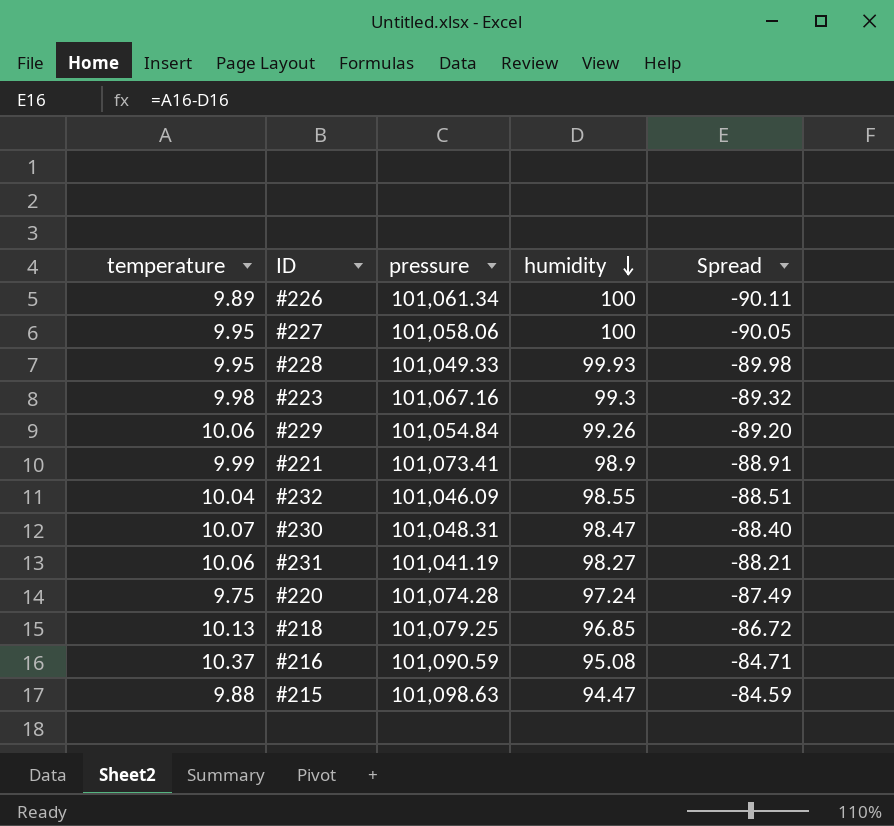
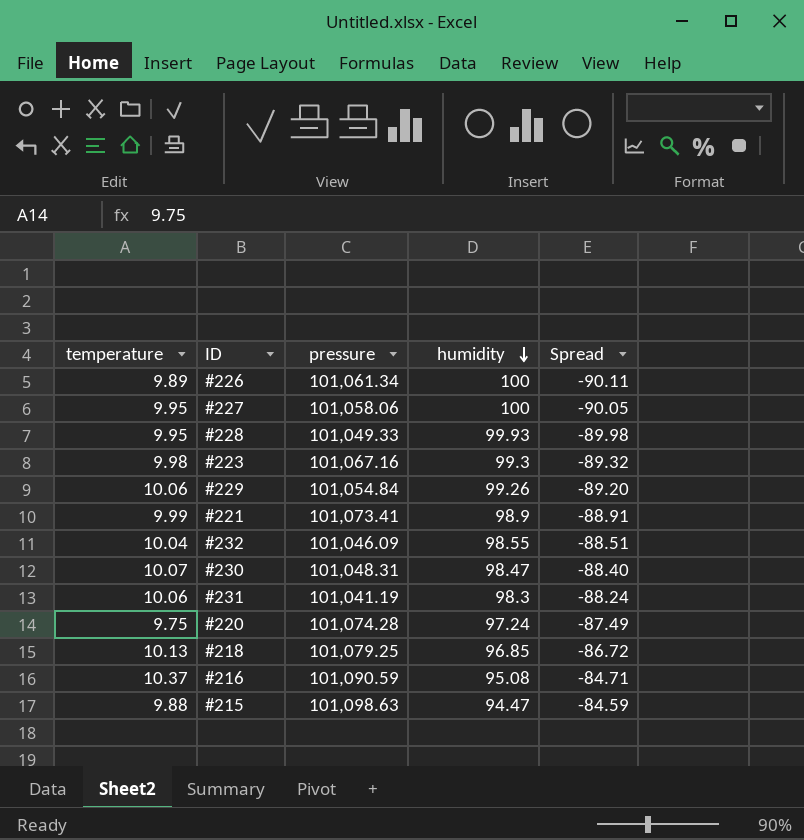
#231 | humidity: 98.27 -> 98.3
#231 | Spread: -88.21 -> -88.24

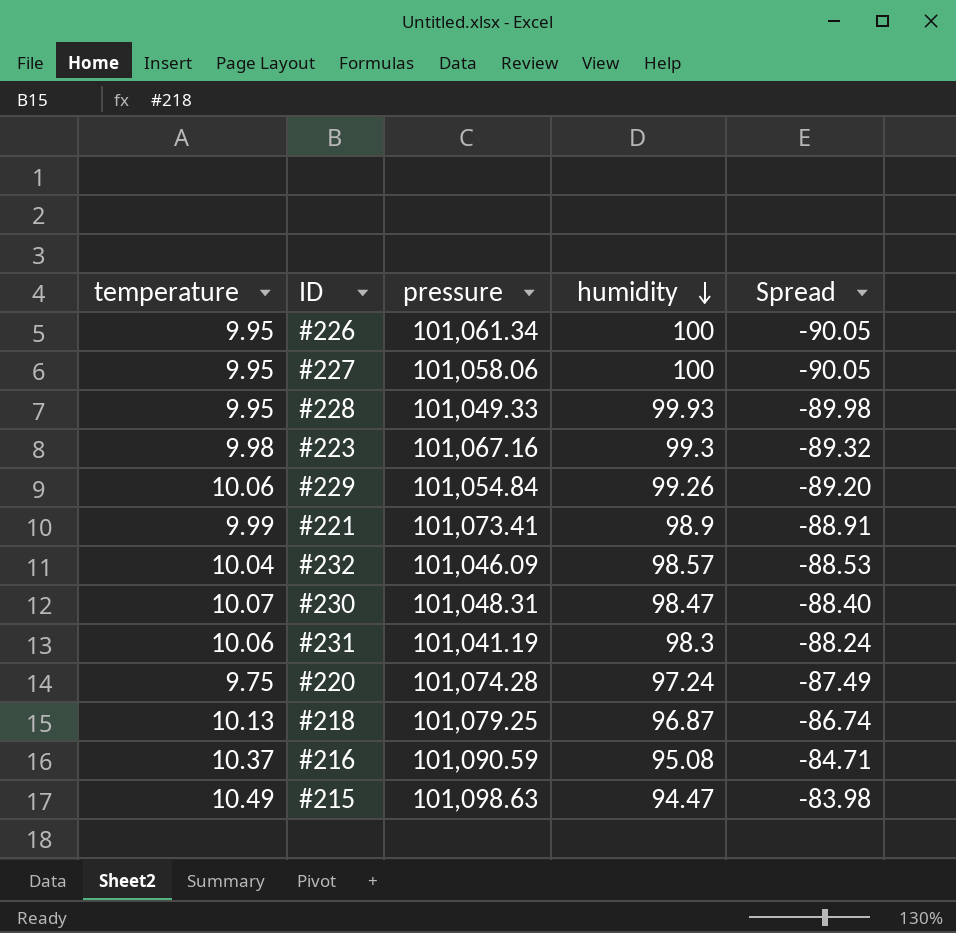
#226 | temperature: 9.89 -> 9.95
#226 | Spread: -90.11 -> -90.05
#232 | humidity: 98.55 -> 98.57
#232 | Spread: -88.51 -> -88.53
#218 | humidity: 96.85 -> 96.87
#218 | Spread: -86.72 -> -86.74
#215 | temperature: 9.88 -> 10.49
#215 | Spread: -84.59 -> -83.98

